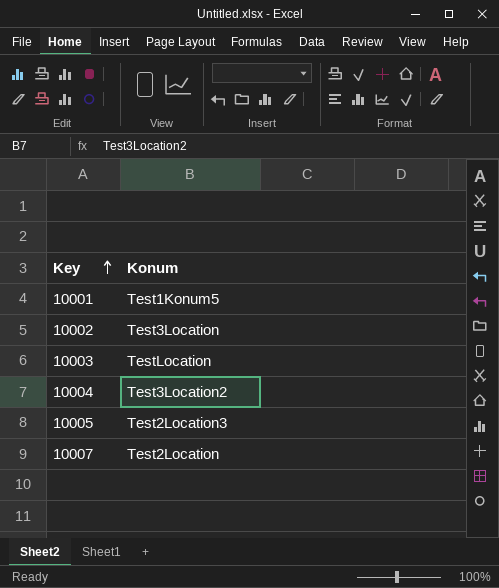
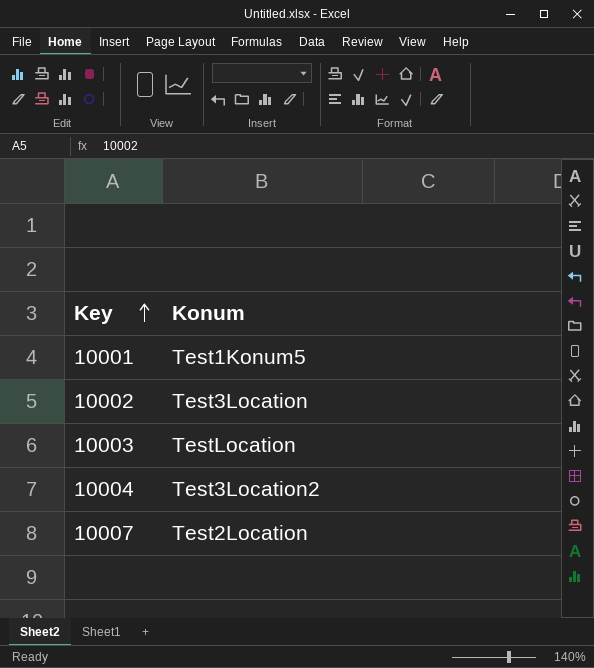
row 10005: Test2Location3 -> none

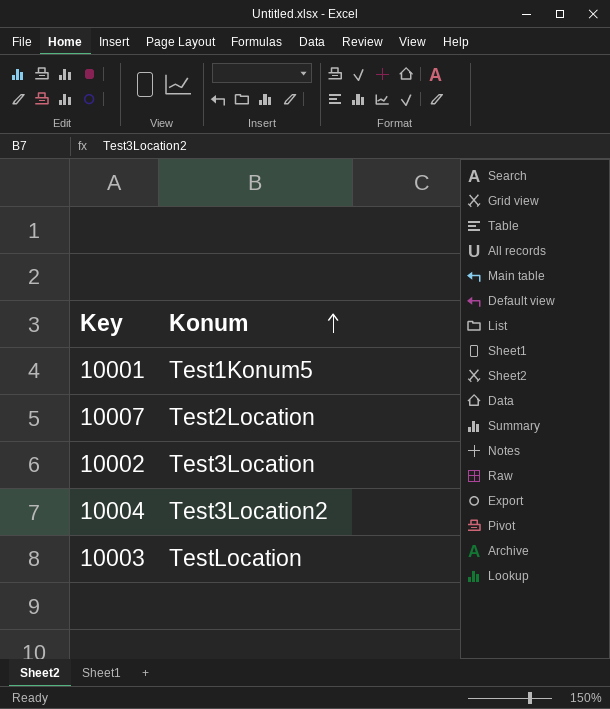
row order: Key ascending -> Konum ascending

